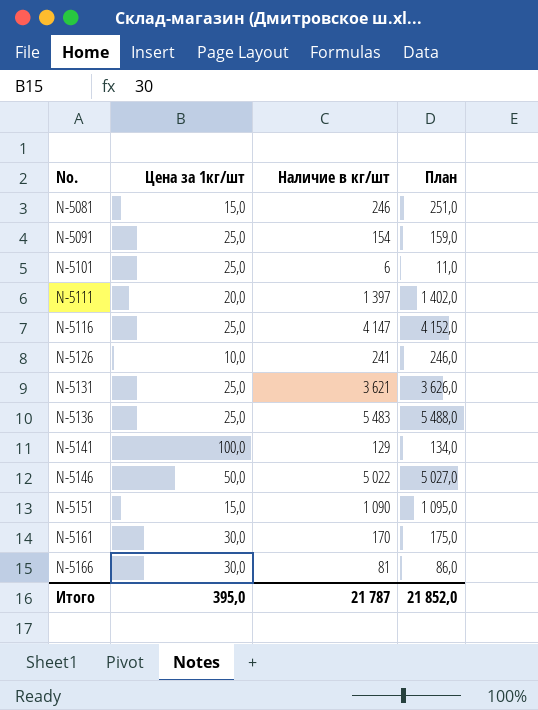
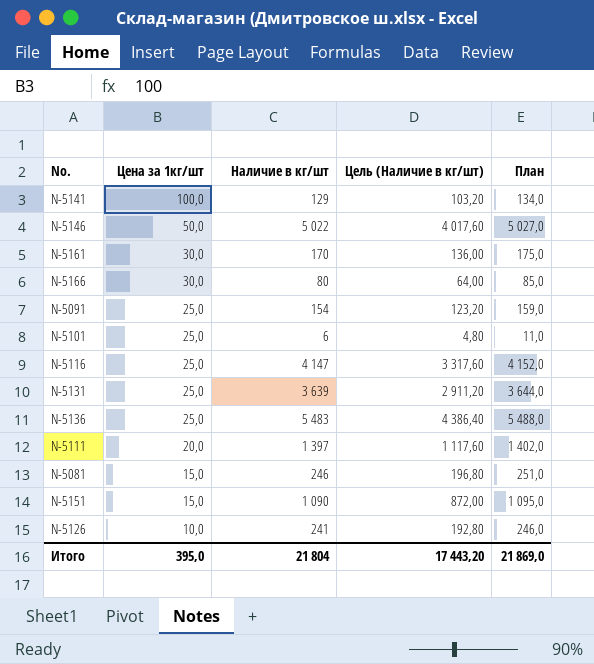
row order: No. ascending -> Цена за 1кг/шт descending
column Цель (Наличие в кг/шт) | formula: none -> [Наличие в кг/шт] * 0,8
N-5166 | Наличие в кг/шт: 81 -> 80
N-5166 | План: 86,0 -> 85,0
N-5131 | Наличие в кг/шт: 3 621 -> 3 639
N-5131 | План: 3 626,0 -> 3 644,0
Итого | Наличие в кг/шт: 21 787 -> 21 804
Итого | План: 21 852,0 -> 21 869,0

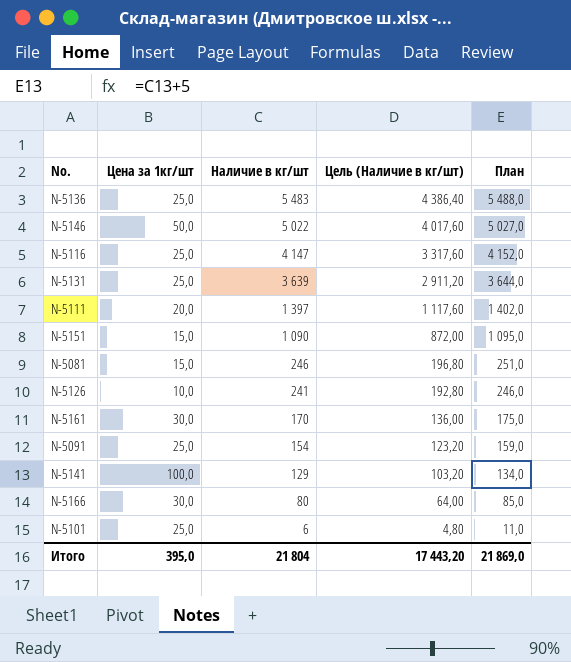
row order: Цена за 1кг/шт descending -> Наличие в кг/шт descending

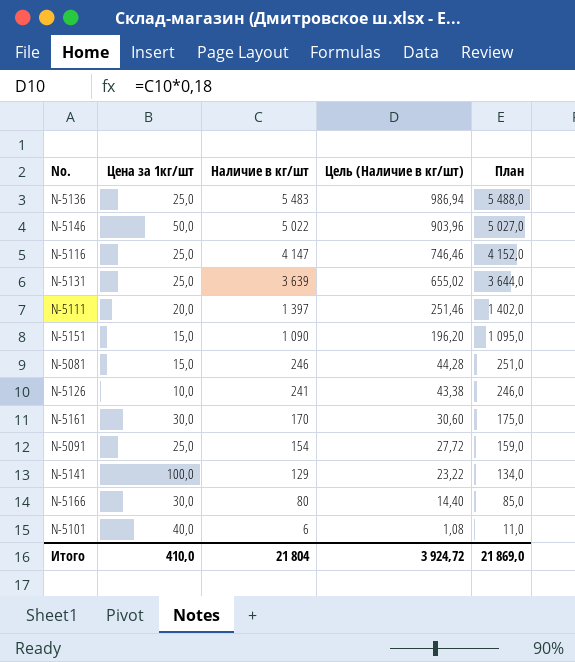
column Цель (Наличие в кг/шт) | formula: [Наличие в кг/шт] * 0,8 -> [Наличие в кг/шт] * 0,18
N-5101 | Цена за 1кг/шт: 25,0 -> 40,0
Итого | Цена за 1кг/шт: 395,0 -> 410,0
Итого | Цель (Наличие в кг/шт): 17 443,20 -> 3 924,72

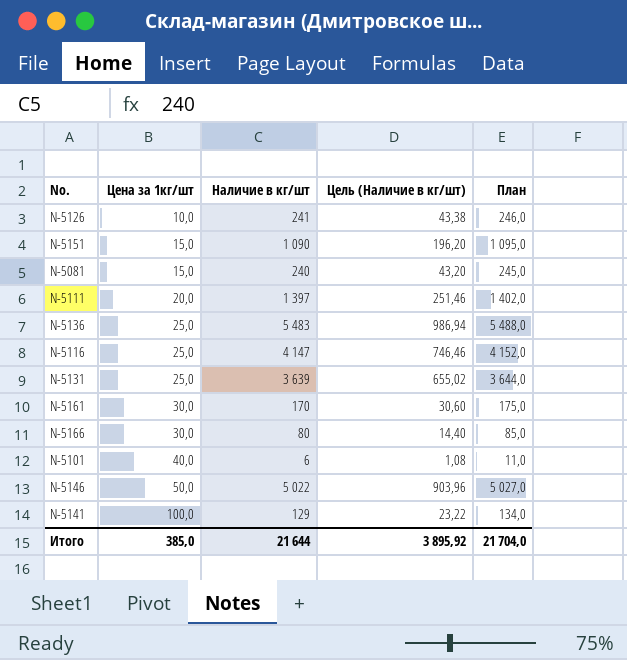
row order: Наличие в кг/шт descending -> Цена за 1кг/шт ascending
row N-5091: 25,0 | 154 | 27,72 | 159,0 -> none
N-5081 | Наличие в кг/шт: 246 -> 240
N-5081 | Цель (Наличие в кг/шт): 44,28 -> 43,20
N-5081 | План: 251,0 -> 245,0
Итого | Цена за 1кг/шт: 410,0 -> 385,0
Итого | Наличие в кг/шт: 21 804 -> 21 644
Итого | Цель (Наличие в кг/шт): 3 924,72 -> 3 895,92
Итого | План: 21 869,0 -> 21 704,0

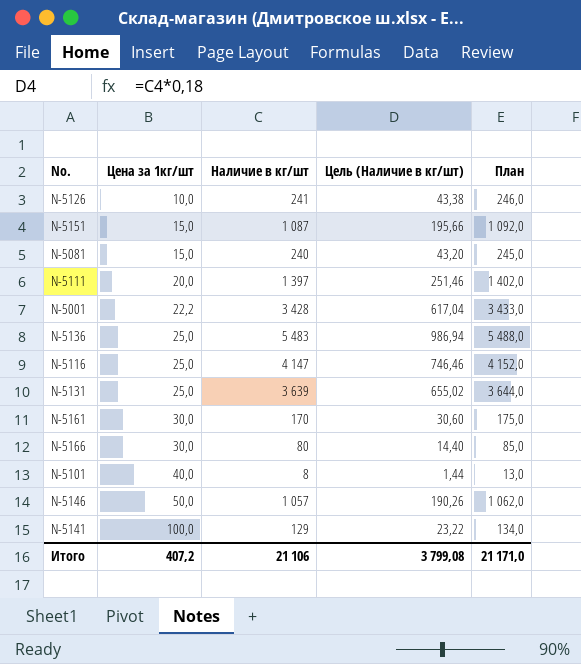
N-5151 | Наличие в кг/шт: 1 090 -> 1 087
N-5151 | Цель (Наличие в кг/шт): 196,20 -> 195,66
N-5151 | План: 1 095,0 -> 1 092,0
row N-5001: none -> 22,2 | 3 428 | 617,04 | 3 433,0
N-5101 | Наличие в кг/шт: 6 -> 8
N-5101 | Цель (Наличие в кг/шт): 1,08 -> 1,44
N-5101 | План: 11,0 -> 13,0
N-5146 | Наличие в кг/шт: 5 022 -> 1 057
N-5146 | Цель (Наличие в кг/шт): 903,96 -> 190,26
N-5146 | План: 5 027,0 -> 1 062,0
Итого | Цена за 1кг/шт: 385,0 -> 407,2
Итого | Наличие в кг/шт: 21 644 -> 21 106
Итого | Цель (Наличие в кг/шт): 3 895,92 -> 3 799,08
Итого | План: 21 704,0 -> 21 171,0

